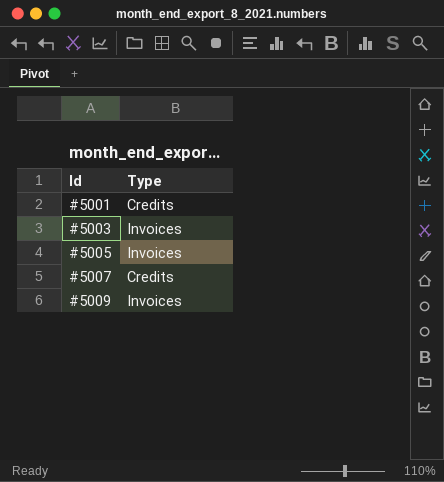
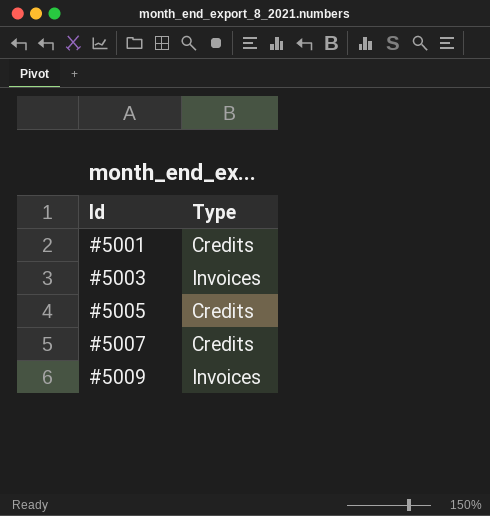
#5005 | Type: Invoices -> Credits

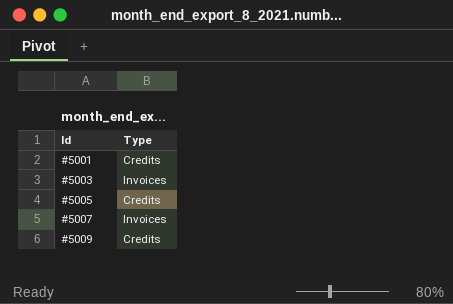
#5007 | Type: Credits -> Invoices
#5009 | Type: Invoices -> Credits

